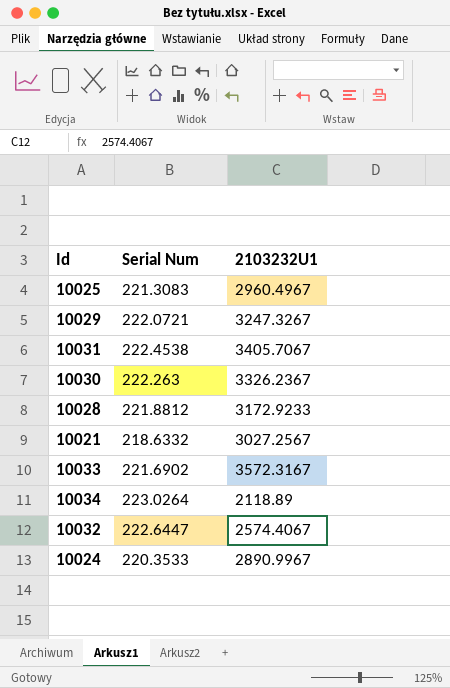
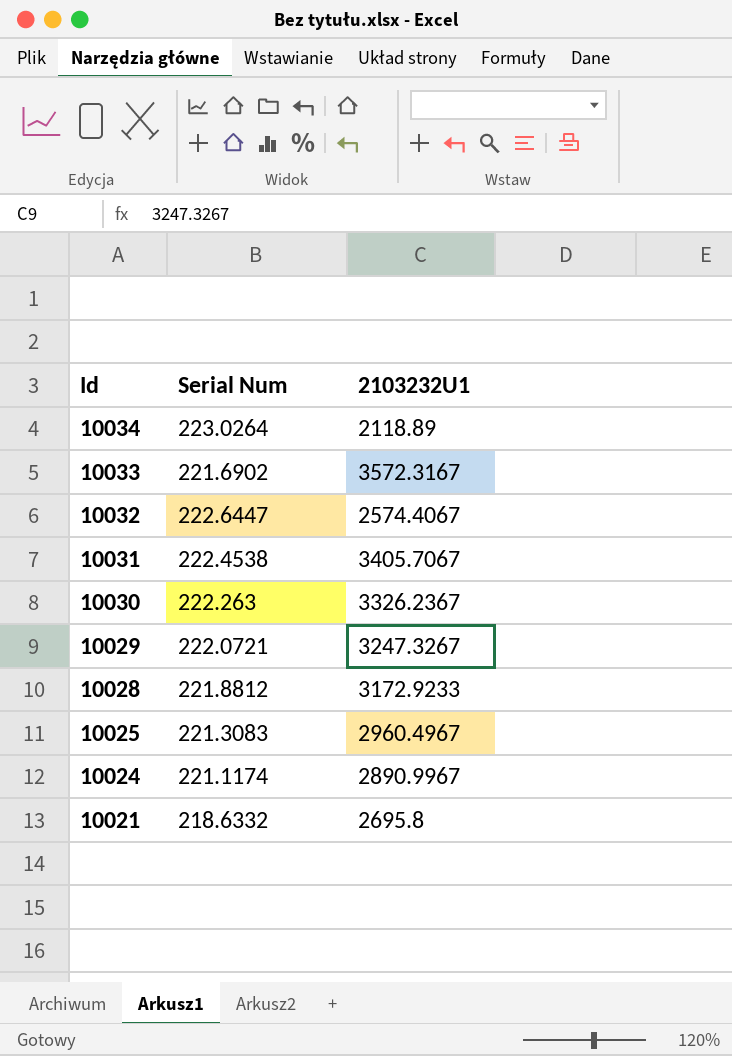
row order: none -> Id descending
10024 | Serial Num: 220.3533 -> 221.1174
10021 | 2103232U1: 3027.2567 -> 2695.8

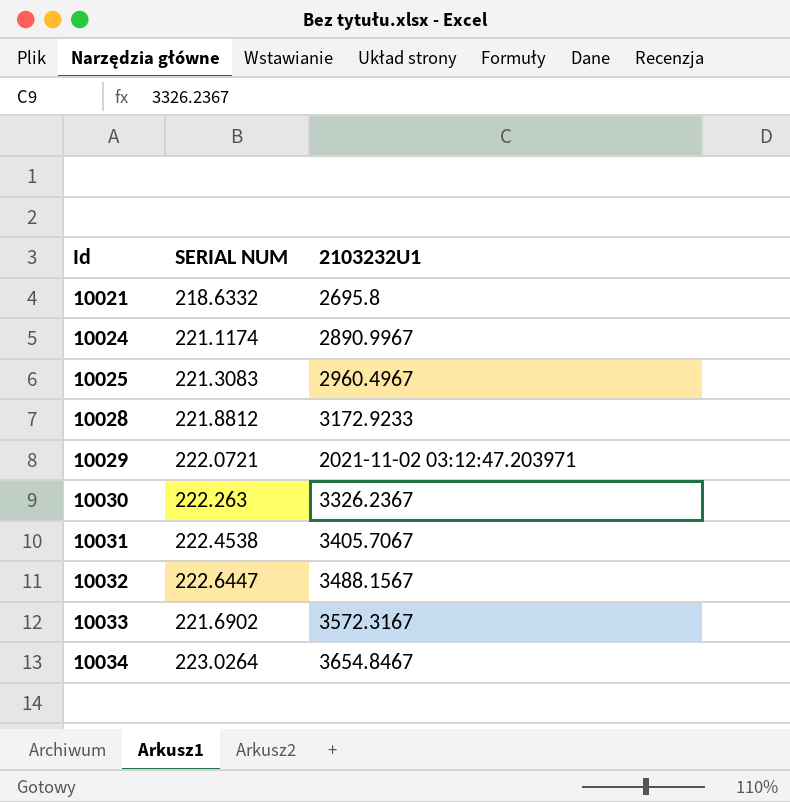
row order: Id descending -> Id ascending
column name: Serial Num -> SERIAL NUM
10029 | 2103232U1: 3247.3267 -> 2021-11-02 03:12:47.203971
10032 | 2103232U1: 2574.4067 -> 3488.1567
10034 | 2103232U1: 2118.89 -> 3654.8467

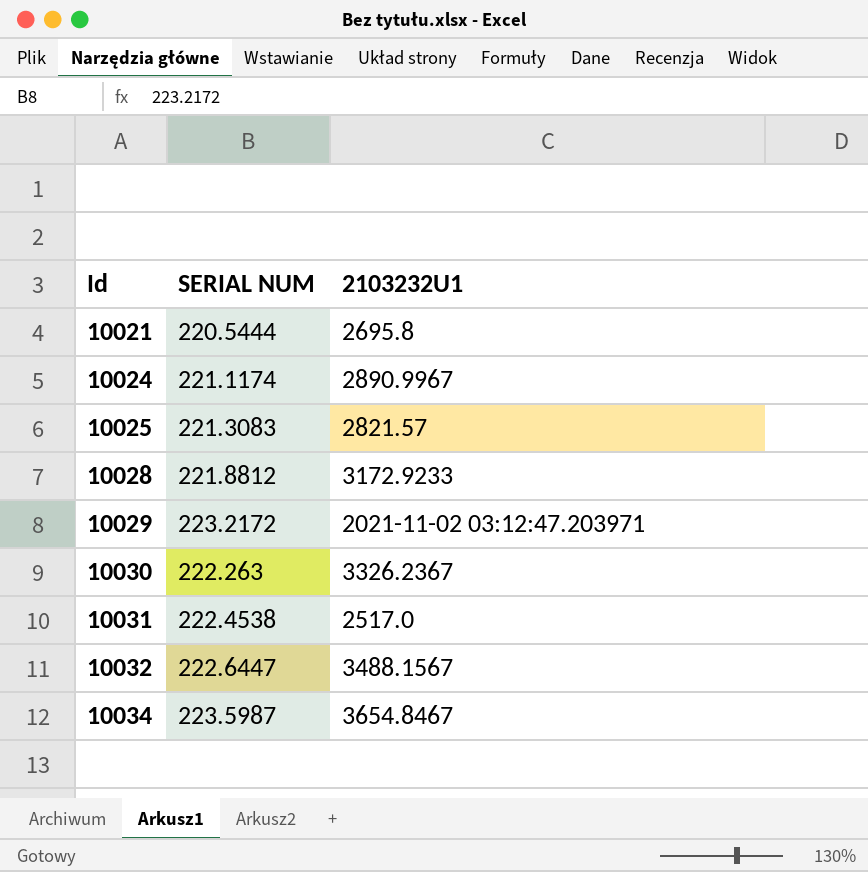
row 10033: 221.6902 | 3572.3167 -> none
10021 | SERIAL NUM: 218.6332 -> 220.5444
10025 | 2103232U1: 2960.4967 -> 2821.57
10029 | SERIAL NUM: 222.0721 -> 223.2172
10031 | 2103232U1: 3405.7067 -> 2517.0
10034 | SERIAL NUM: 223.0264 -> 223.5987

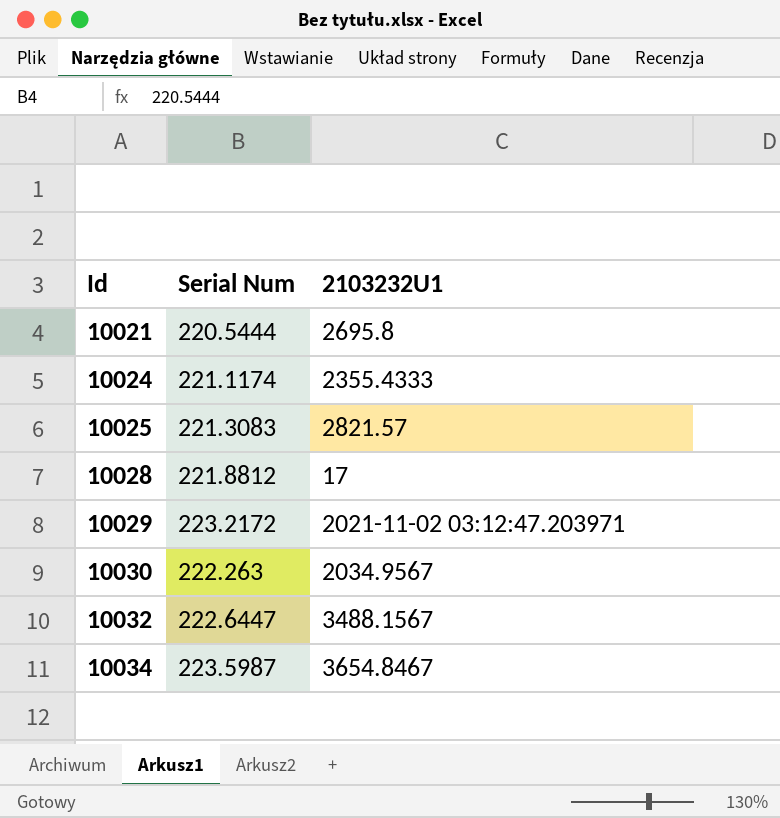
column name: SERIAL NUM -> Serial Num
row 10031: 222.4538 | 2517.0 -> none
10024 | 2103232U1: 2890.9967 -> 2355.4333
10028 | 2103232U1: 3172.9233 -> 17
10030 | 2103232U1: 3326.2367 -> 2034.9567

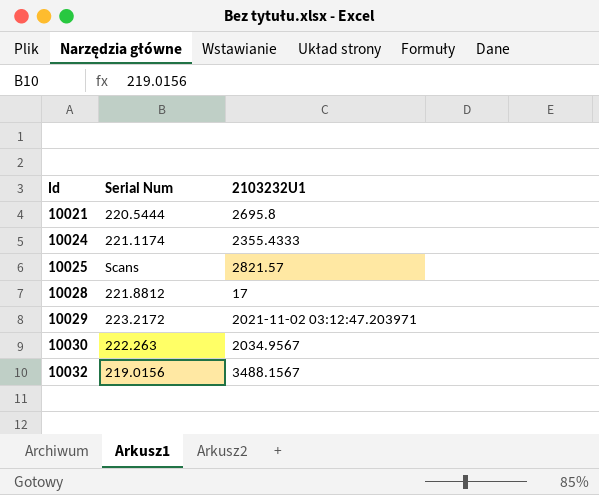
row 10034: 223.5987 | 3654.8467 -> none
10025 | Serial Num: 221.3083 -> Scans
10032 | Serial Num: 222.6447 -> 219.0156

